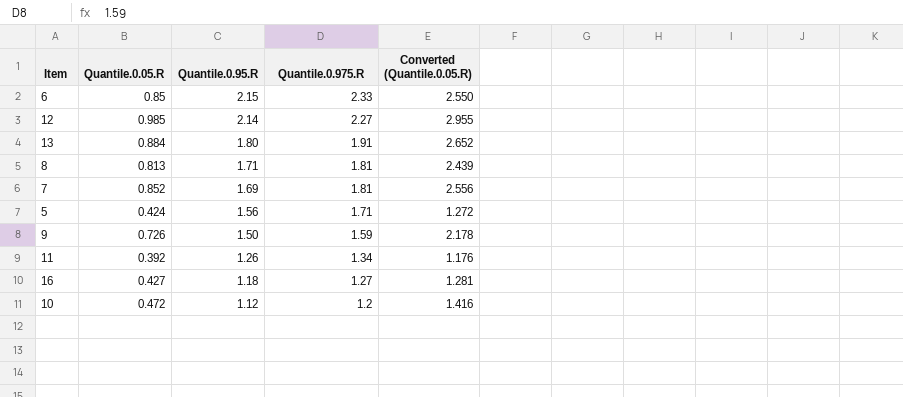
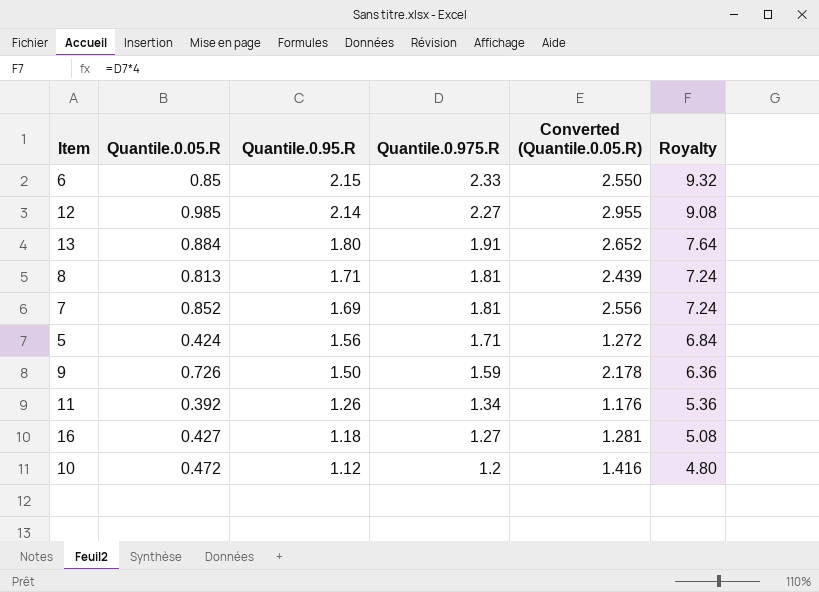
column Royalty | formula: none -> [Quantile.0.975.R] * 4

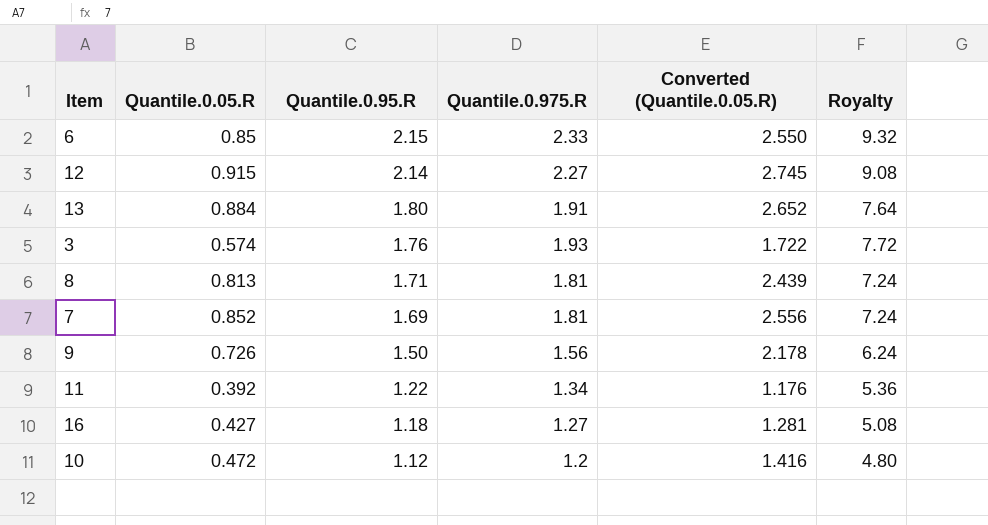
row 5: 0.424 | 1.56 | 1.71 | 1.272 | 6.84 -> none
12 | Quantile.0.05.R: 0.985 -> 0.915
12 | Converted (Quantile.0.05.R): 2.955 -> 2.745
row 3: none -> 0.574 | 1.76 | 1.93 | 1.722 | 7.72
9 | Quantile.0.975.R: 1.59 -> 1.56
9 | Royalty: 6.36 -> 6.24
11 | Quantile.0.95.R: 1.26 -> 1.22

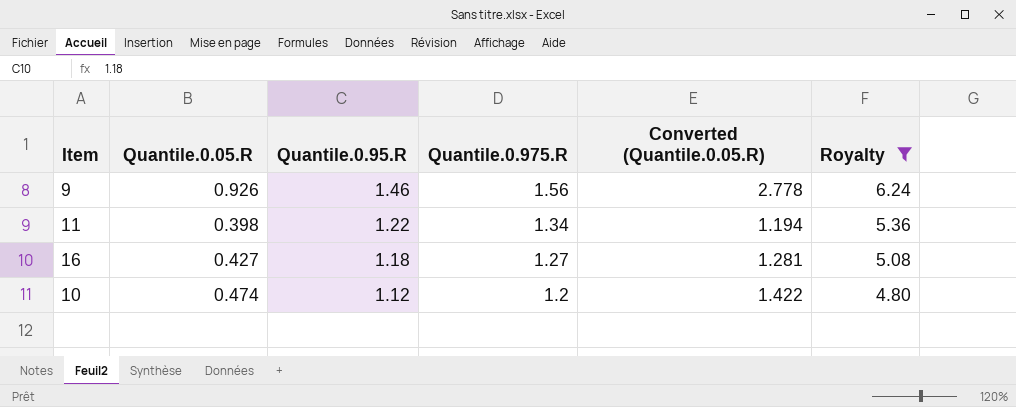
filter: none -> Royalty <= 6.24
9 | Quantile.0.05.R: 0.726 -> 0.926
9 | Quantile.0.95.R: 1.50 -> 1.46
9 | Converted (Quantile.0.05.R): 2.178 -> 2.778
11 | Quantile.0.05.R: 0.392 -> 0.398
11 | Converted (Quantile.0.05.R): 1.176 -> 1.194
10 | Quantile.0.05.R: 0.472 -> 0.474
10 | Converted (Quantile.0.05.R): 1.416 -> 1.422

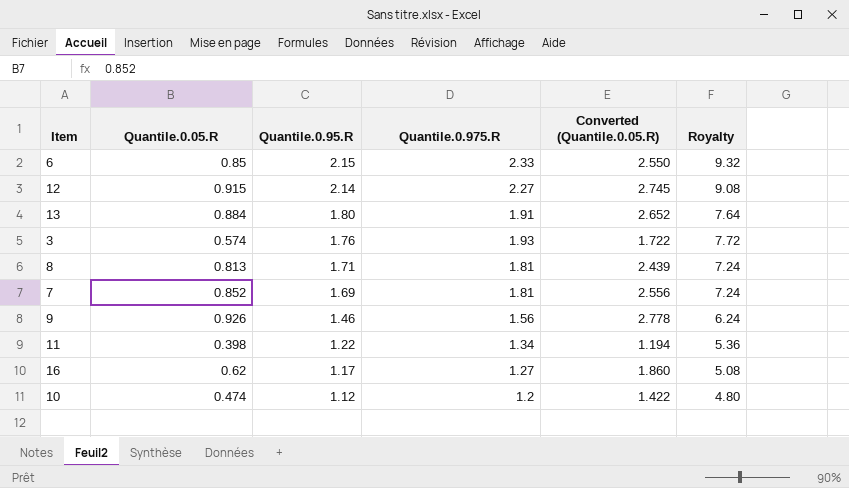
filter: Royalty <= 6.24 -> none
16 | Quantile.0.05.R: 0.427 -> 0.62
16 | Quantile.0.95.R: 1.18 -> 1.17
16 | Converted (Quantile.0.05.R): 1.281 -> 1.860

